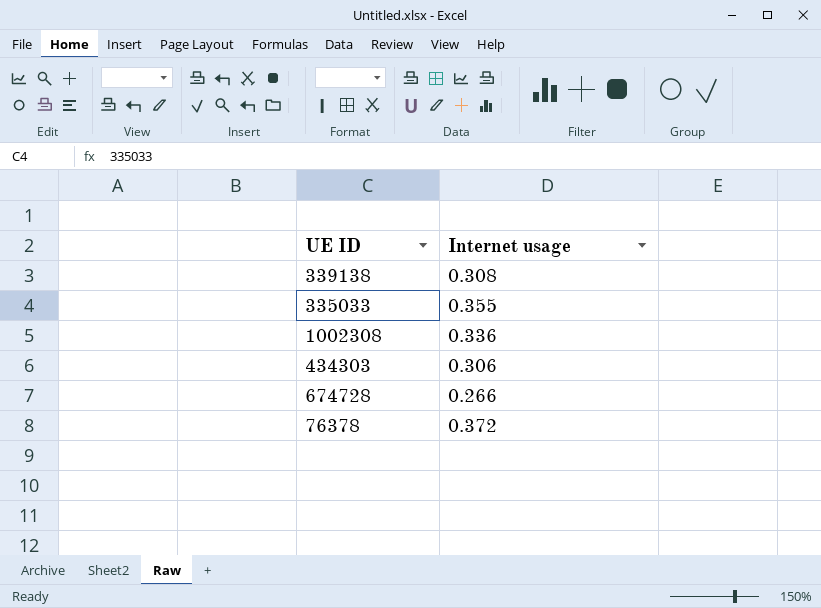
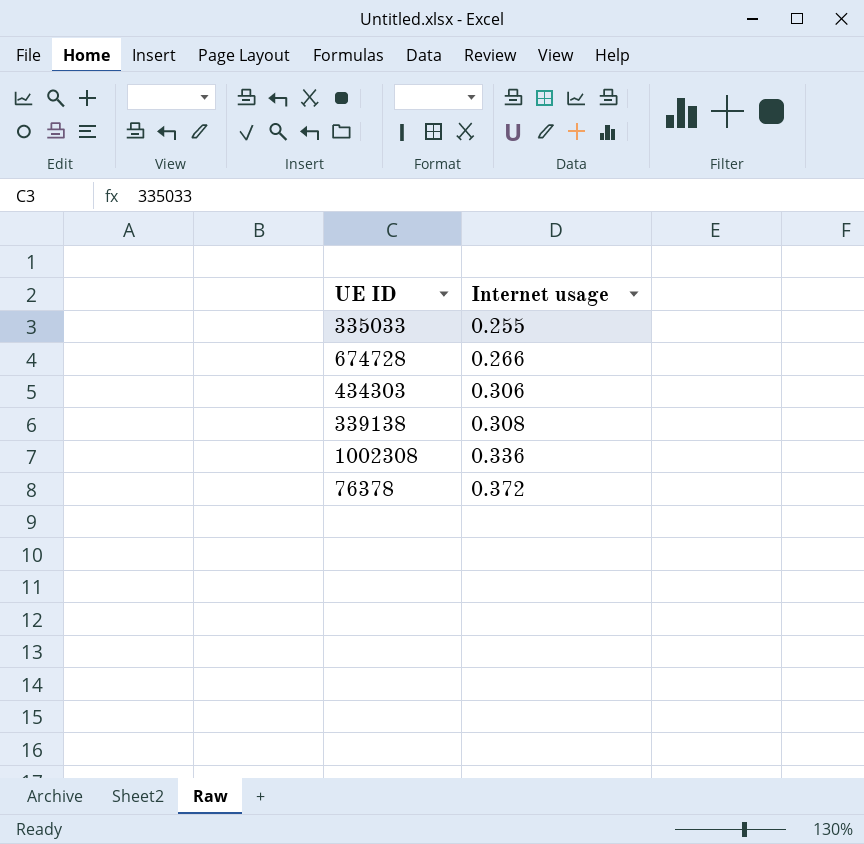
row order: none -> Internet usage ascending
335033 | Internet usage: 0.355 -> 0.255

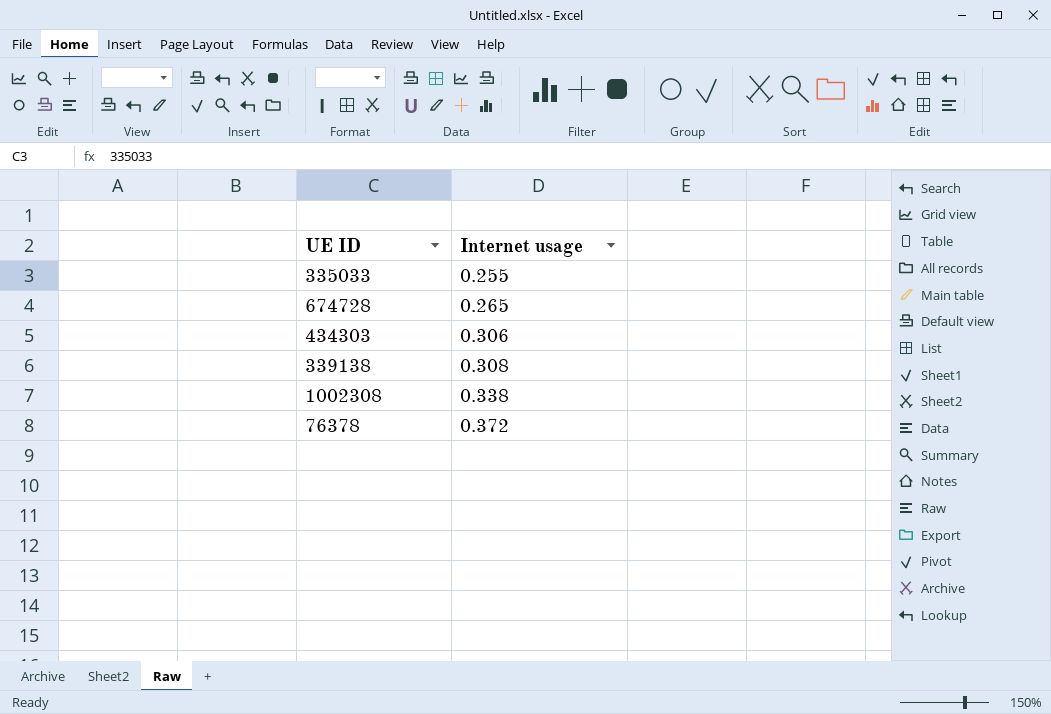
674728 | Internet usage: 0.266 -> 0.265
1002308 | Internet usage: 0.336 -> 0.338

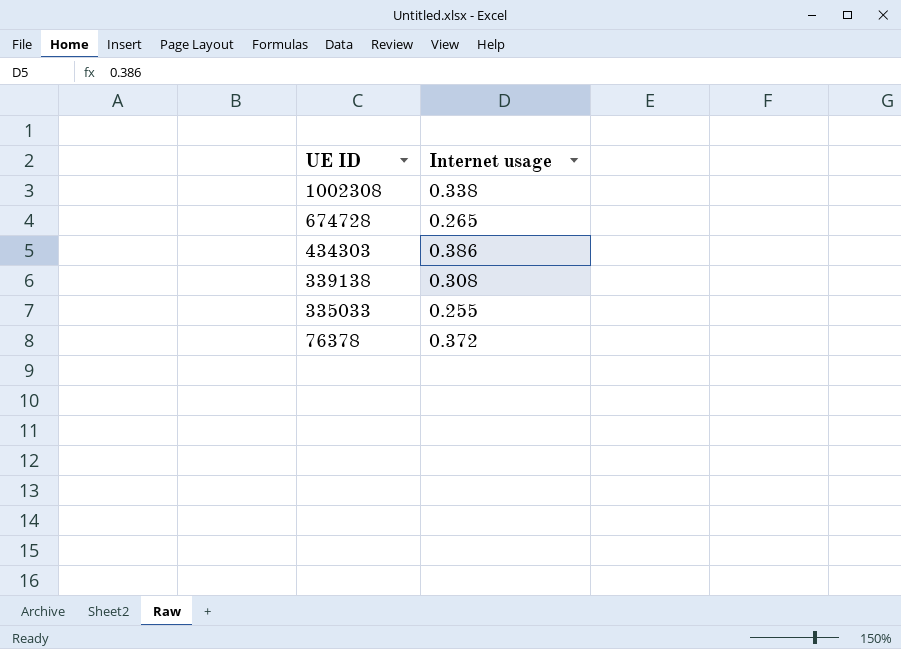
row order: Internet usage ascending -> UE ID descending
434303 | Internet usage: 0.306 -> 0.386

